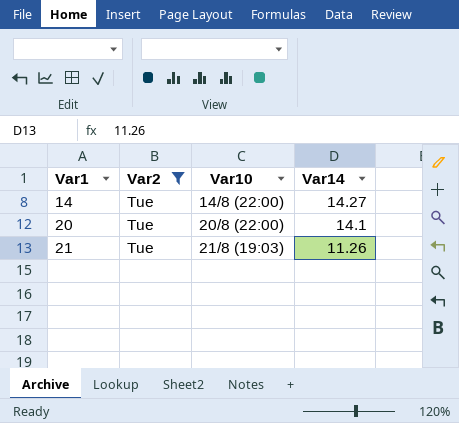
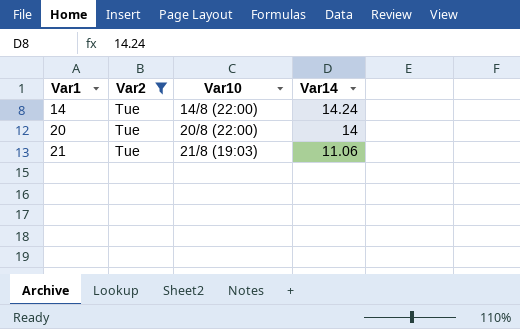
14 | Var14: 14.27 -> 14.24
20 | Var14: 14.1 -> 14
21 | Var14: 11.26 -> 11.06

